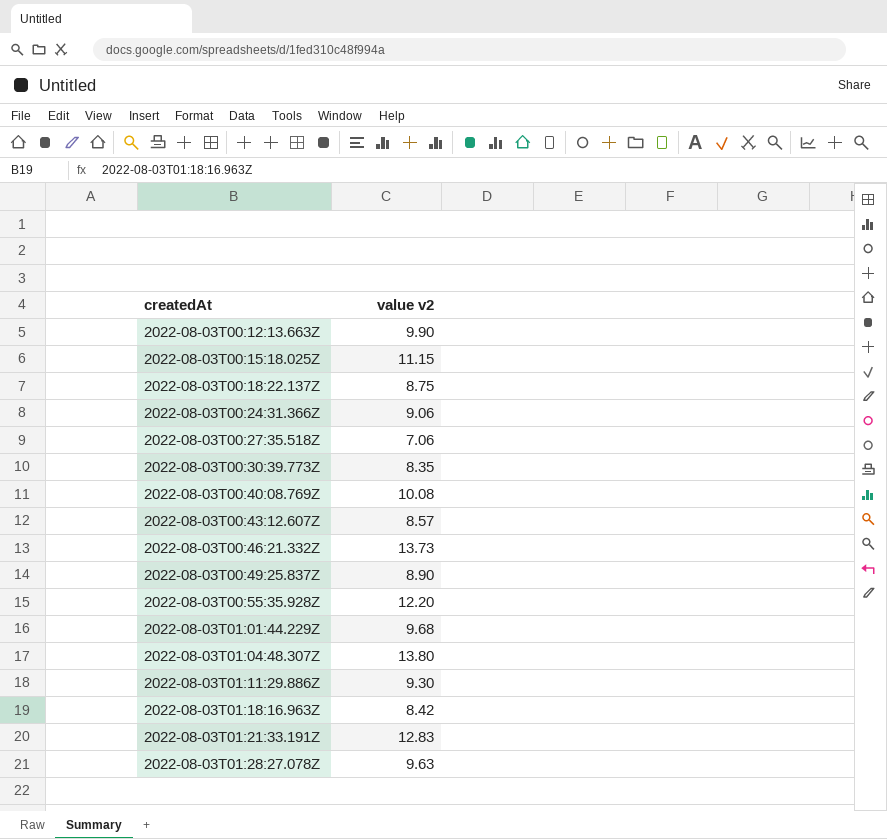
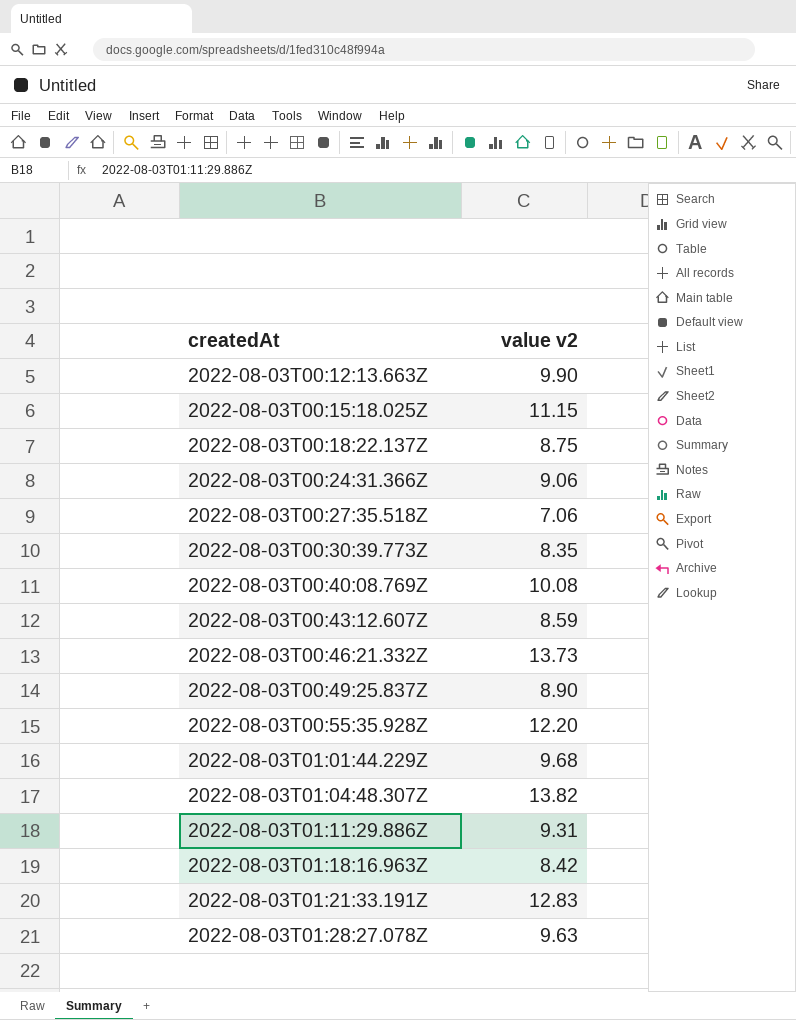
2022-08-03T00:43:12.607Z | value v2: 8.57 -> 8.59
2022-08-03T01:04:48.307Z | value v2: 13.80 -> 13.82
2022-08-03T01:11:29.886Z | value v2: 9.30 -> 9.31

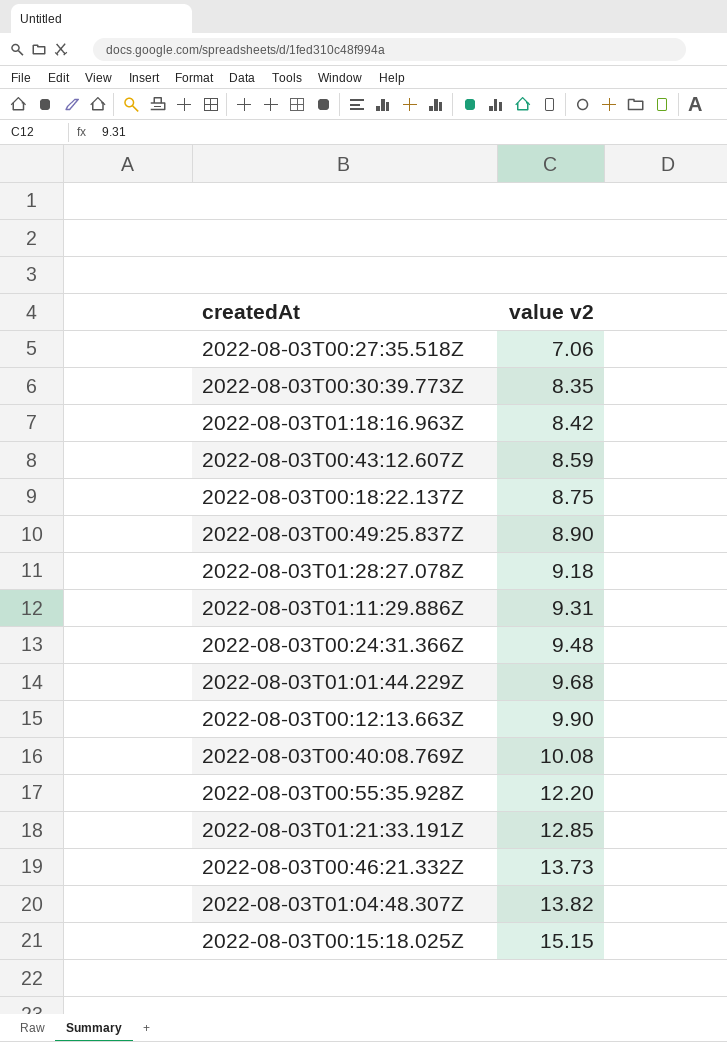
row order: createdAt ascending -> value v2 ascending
2022-08-03T01:28:27.078Z | value v2: 9.63 -> 9.18
2022-08-03T00:24:31.366Z | value v2: 9.06 -> 9.48
2022-08-03T01:21:33.191Z | value v2: 12.83 -> 12.85
2022-08-03T00:15:18.025Z | value v2: 11.15 -> 15.15

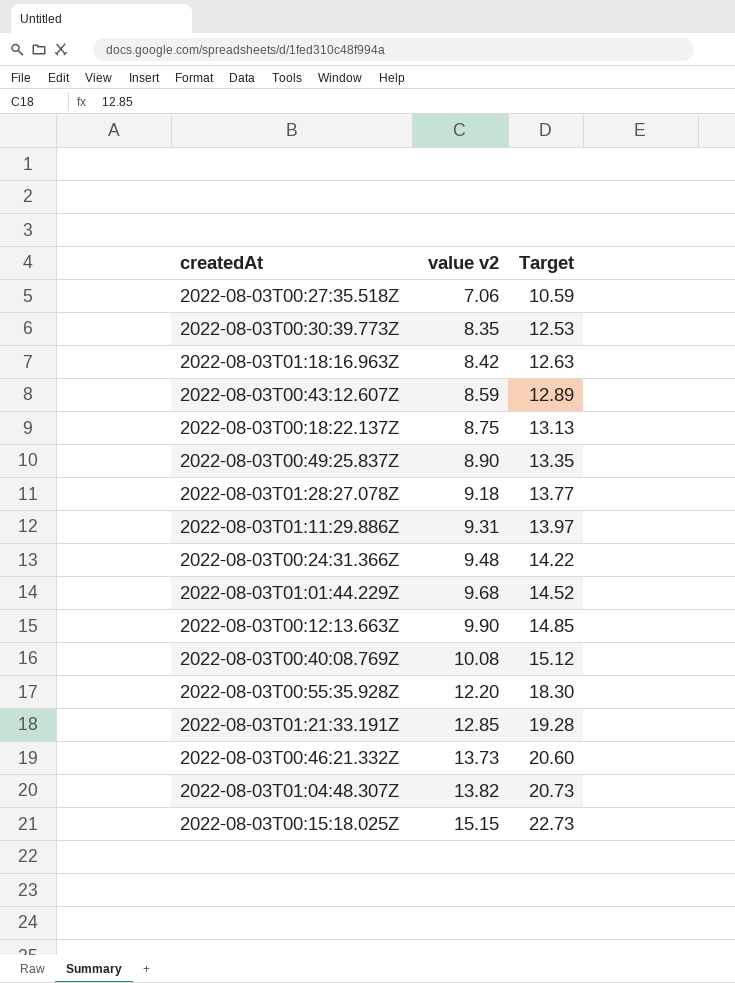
column Target | formula: none -> [value v2] * 1.5

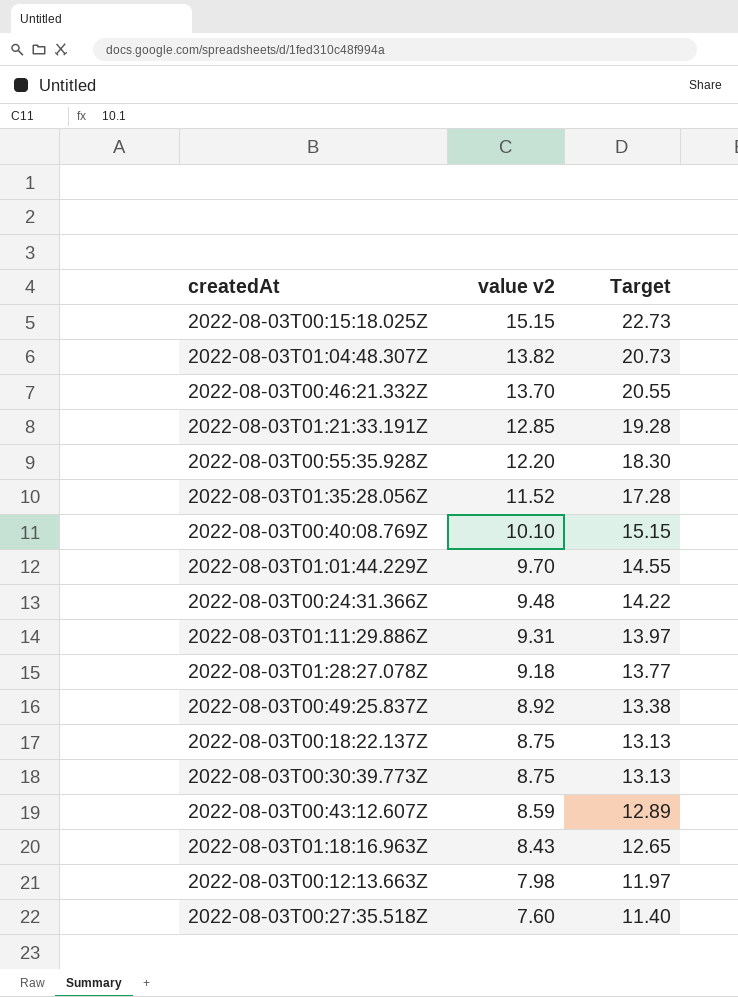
row order: value v2 ascending -> value v2 descending
2022-08-03T00:46:21.332Z | value v2: 13.73 -> 13.70
2022-08-03T00:46:21.332Z | Target: 20.60 -> 20.55
row 2022-08-03T01:35:28.056Z: none -> 11.52 | 17.28
2022-08-03T00:40:08.769Z | value v2: 10.08 -> 10.10
2022-08-03T00:40:08.769Z | Target: 15.12 -> 15.15
2022-08-03T01:01:44.229Z | value v2: 9.68 -> 9.70
2022-08-03T01:01:44.229Z | Target: 14.52 -> 14.55
2022-08-03T00:49:25.837Z | value v2: 8.90 -> 8.92
2022-08-03T00:49:25.837Z | Target: 13.35 -> 13.38
2022-08-03T00:30:39.773Z | value v2: 8.35 -> 8.75
2022-08-03T00:30:39.773Z | Target: 12.53 -> 13.13
2022-08-03T01:18:16.963Z | value v2: 8.42 -> 8.43
2022-08-03T01:18:16.963Z | Target: 12.63 -> 12.65
2022-08-03T00:12:13.663Z | value v2: 9.90 -> 7.98
2022-08-03T00:12:13.663Z | Target: 14.85 -> 11.97
2022-08-03T00:27:35.518Z | value v2: 7.06 -> 7.60
2022-08-03T00:27:35.518Z | Target: 10.59 -> 11.40

